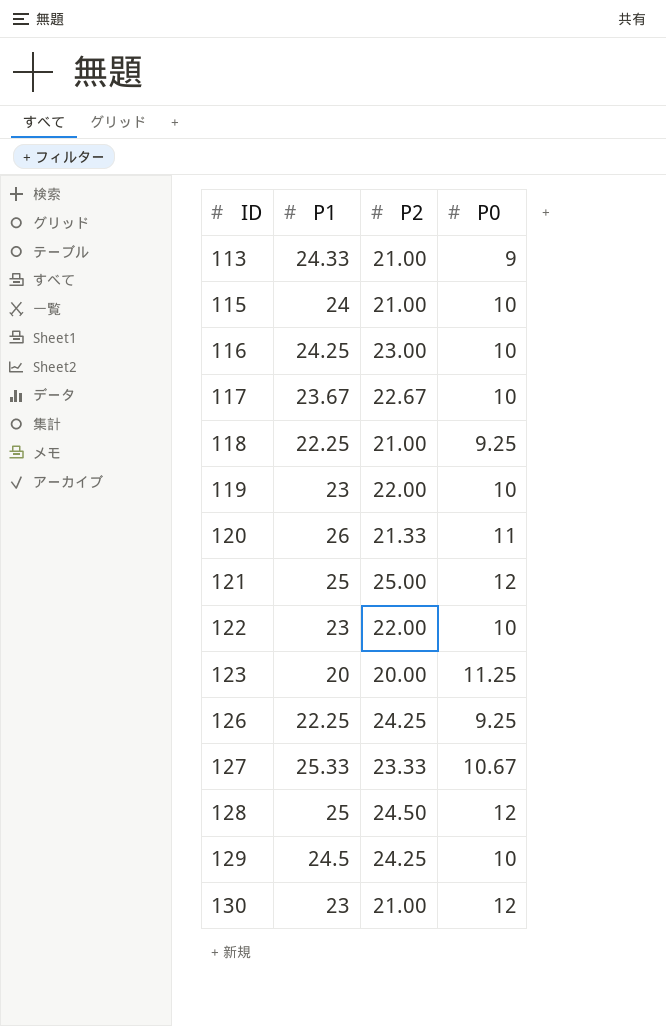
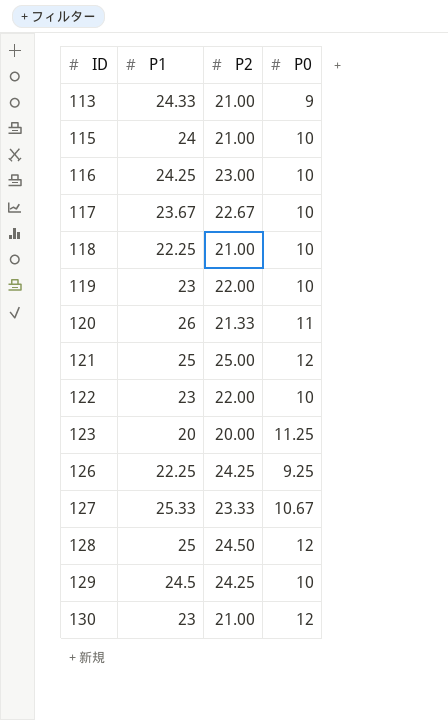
118 | P0: 9.25 -> 10

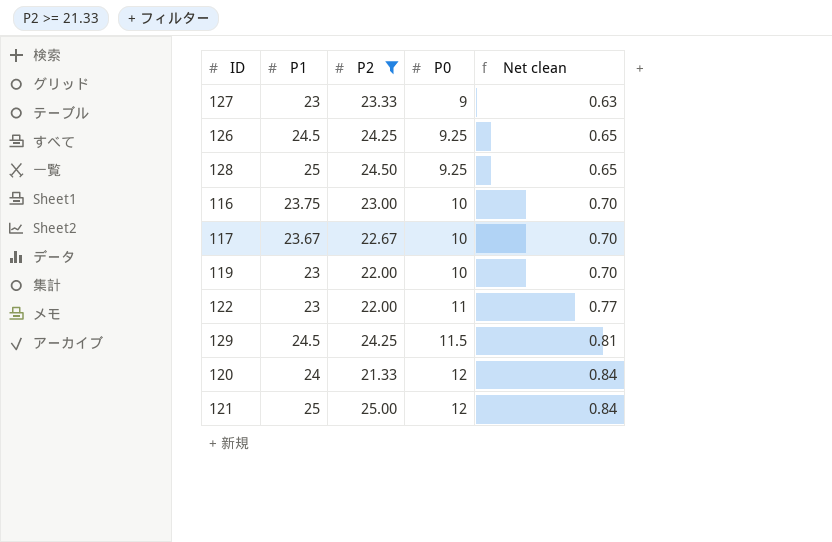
filter: none -> P2 >= 21.33
row order: ID ascending -> P0 ascending
column Net clean | formula: none -> [P0] * 0.07
127 | P1: 25.33 -> 23
127 | P0: 10.67 -> 9
126 | P1: 22.25 -> 24.5
128 | P0: 12 -> 9.25
116 | P1: 24.25 -> 23.75
122 | P0: 10 -> 11
129 | P0: 10 -> 11.5
120 | P1: 26 -> 24
120 | P0: 11 -> 12

